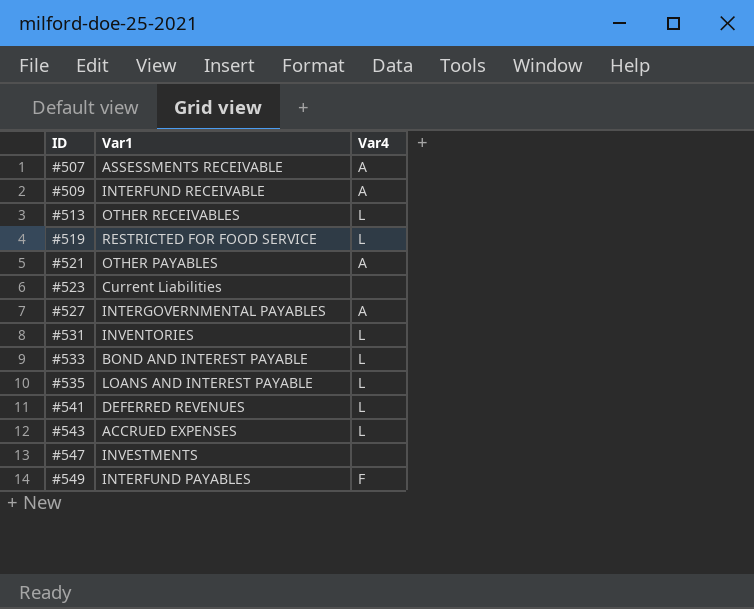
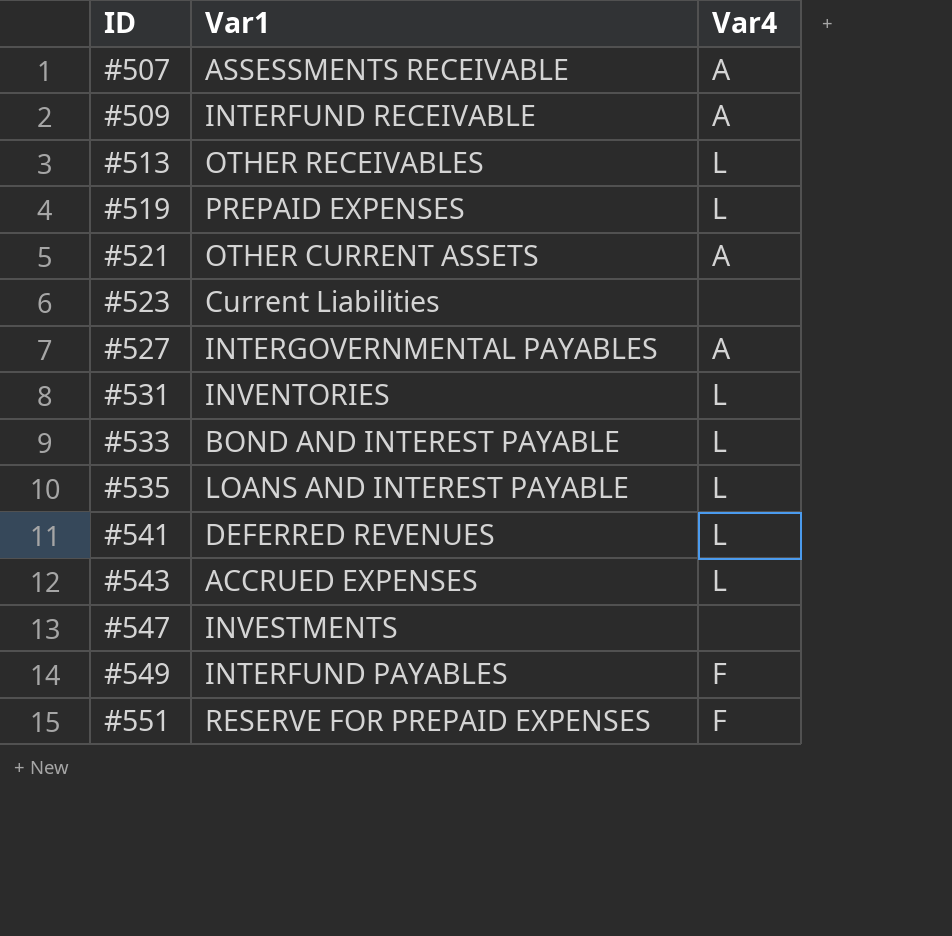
#519 | Var1: RESTRICTED FOR FOOD SERVICE -> PREPAID EXPENSES
#521 | Var1: OTHER PAYABLES -> OTHER CURRENT ASSETS
row #551: none -> RESERVE FOR PREPAID EXPENSES | F

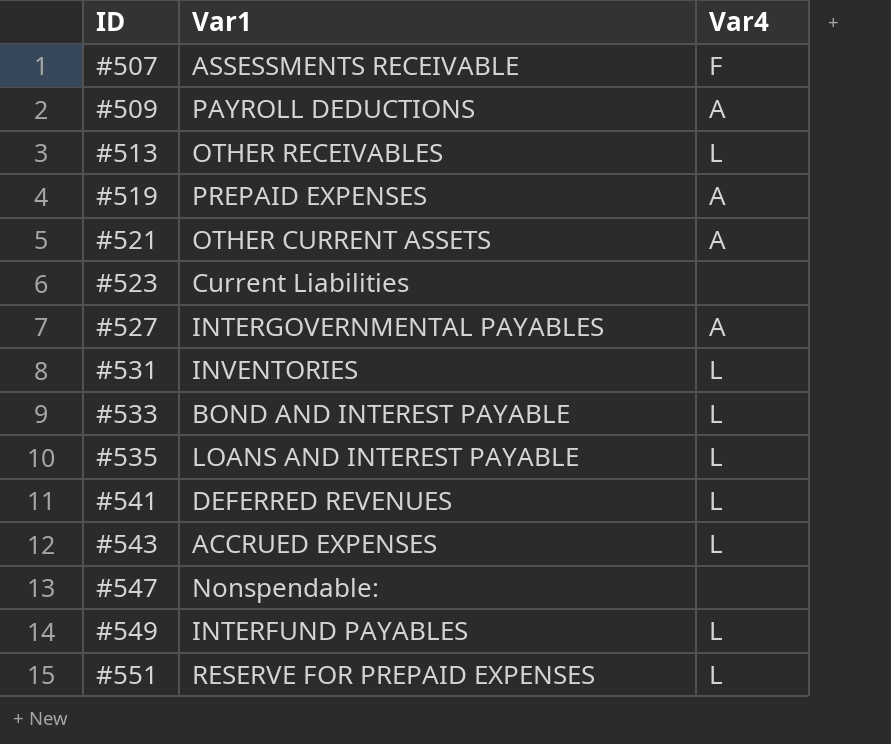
#507 | Var4: A -> F
#509 | Var1: INTERFUND RECEIVABLE -> PAYROLL DEDUCTIONS
#519 | Var4: L -> A
#547 | Var1: INVESTMENTS -> Nonspendable:
#549 | Var4: F -> L
#551 | Var4: F -> L

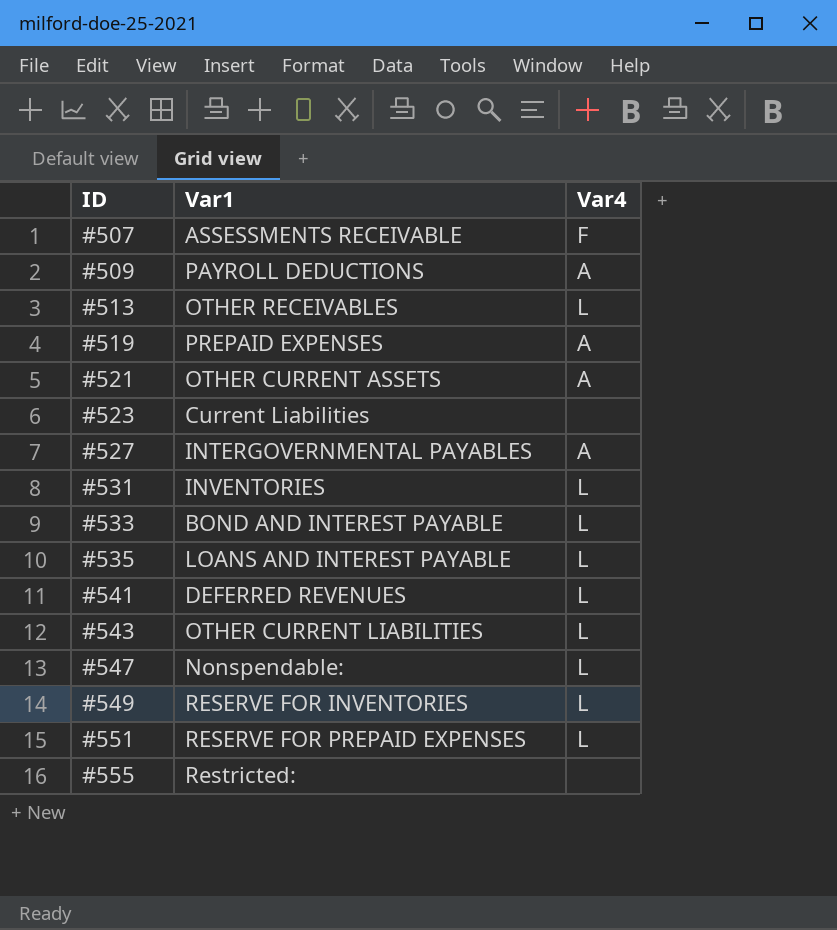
#543 | Var1: ACCRUED EXPENSES -> OTHER CURRENT LIABILITIES
#547 | Var4: none -> L
#549 | Var1: INTERFUND PAYABLES -> RESERVE FOR INVENTORIES
row #555: none -> Restricted: | none

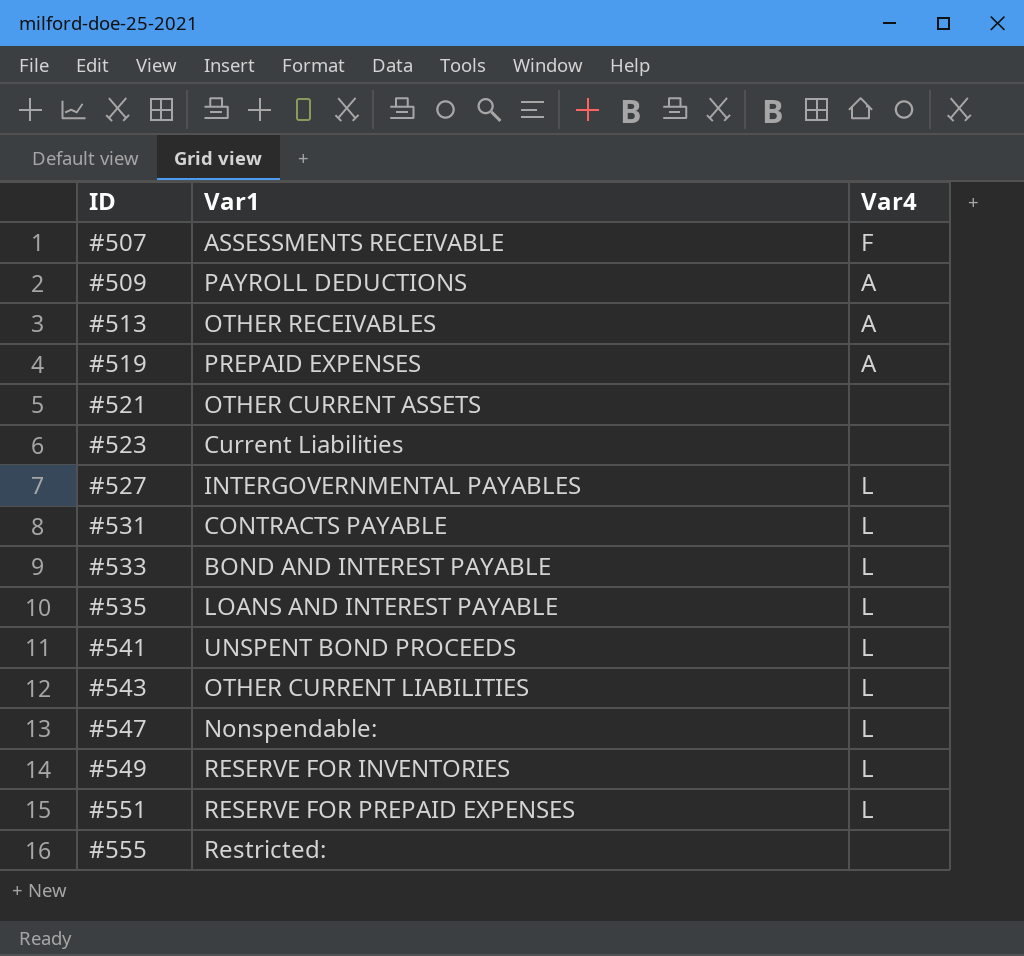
#513 | Var4: L -> A
#521 | Var4: A -> none
#527 | Var4: A -> L
#531 | Var1: INVENTORIES -> CONTRACTS PAYABLE
#541 | Var1: DEFERRED REVENUES -> UNSPENT BOND PROCEEDS

